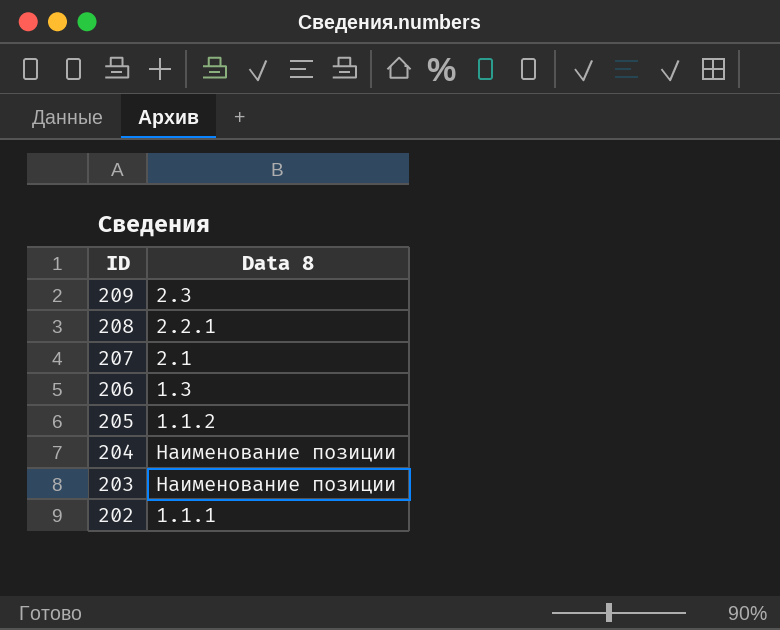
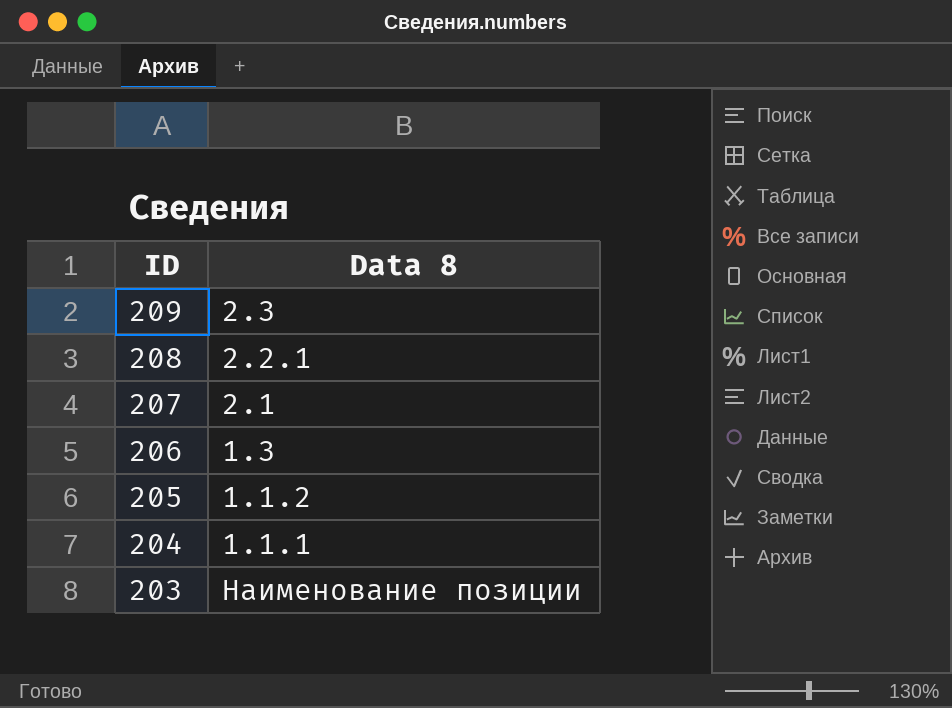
row 202: 1.1.1 -> none
204 | Data 8: Наименование позиции -> 1.1.1

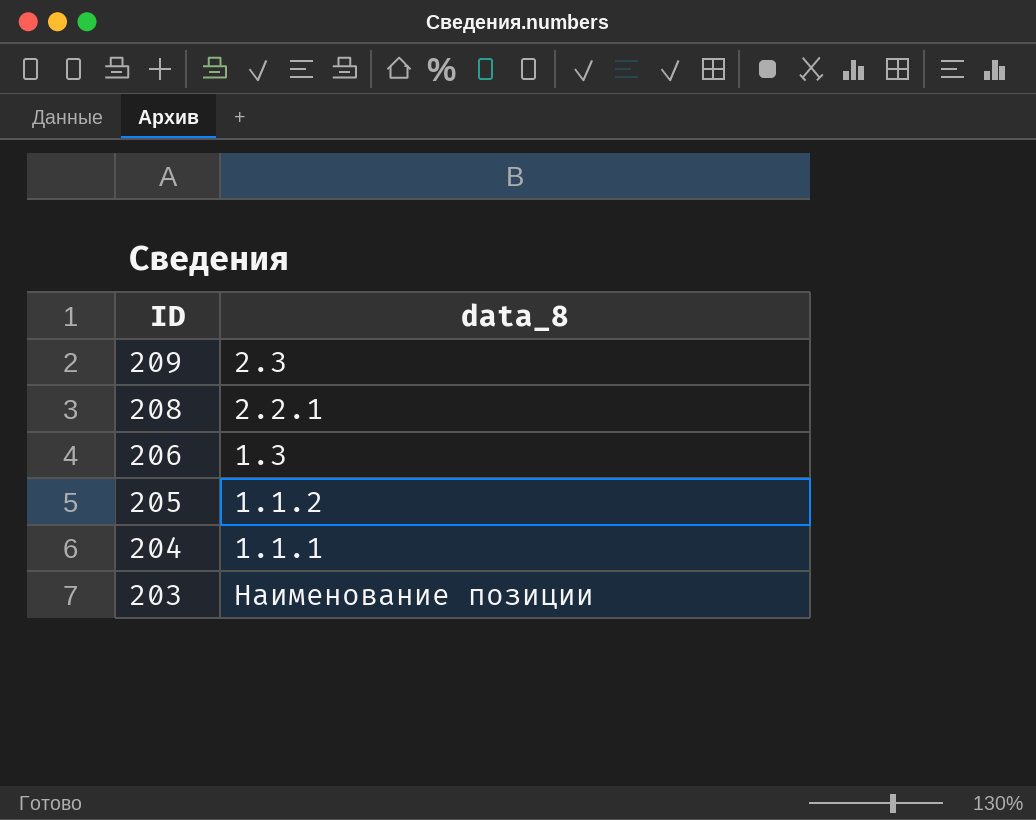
column name: Data 8 -> data_8
row 207: 2.1 -> none

